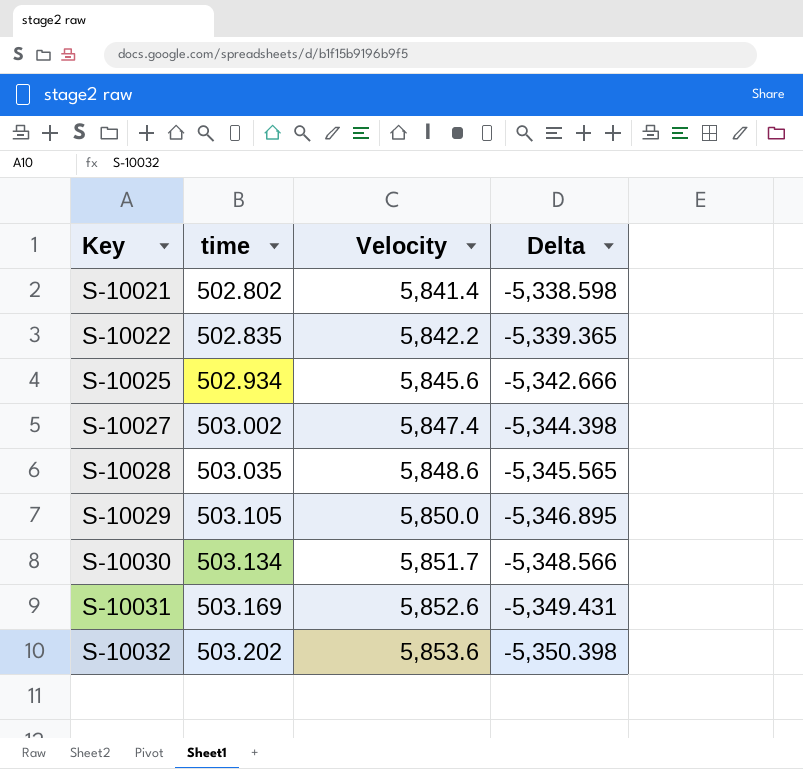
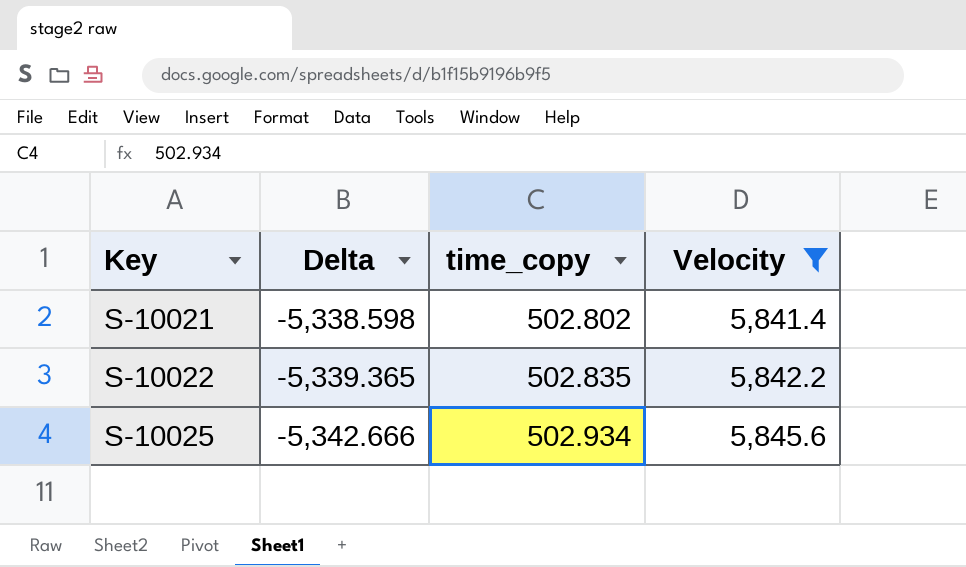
filter: none -> Velocity <= 5,845.6
column Delta | position: 4 -> 2
column name: time -> time_copy

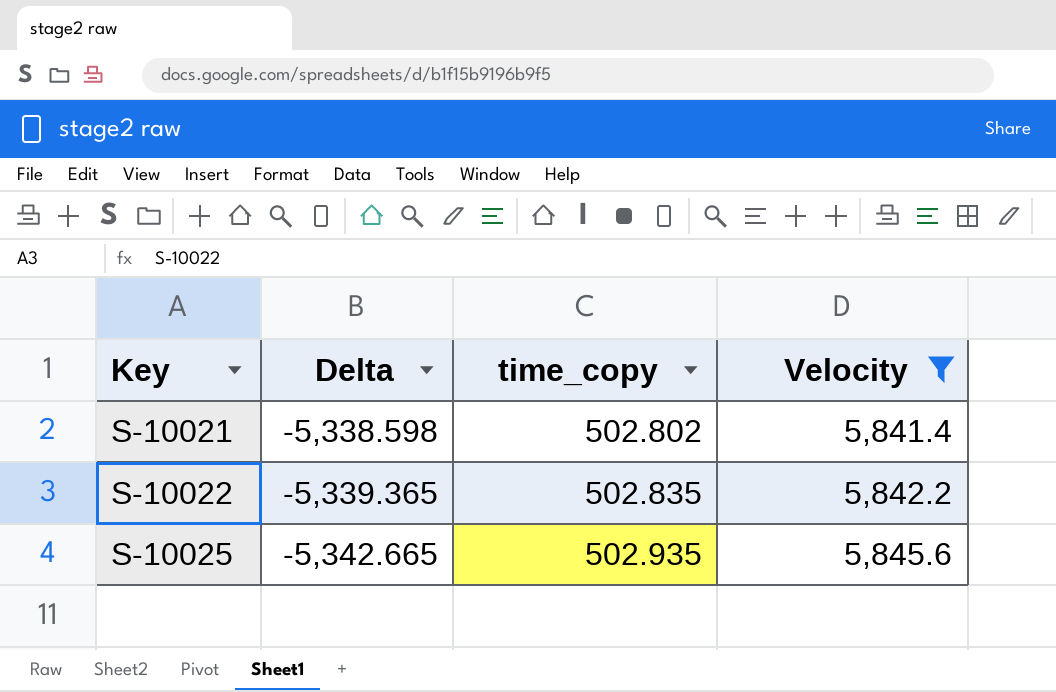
S-10025 | Delta: -5,342.666 -> -5,342.665
S-10025 | time_copy: 502.934 -> 502.935

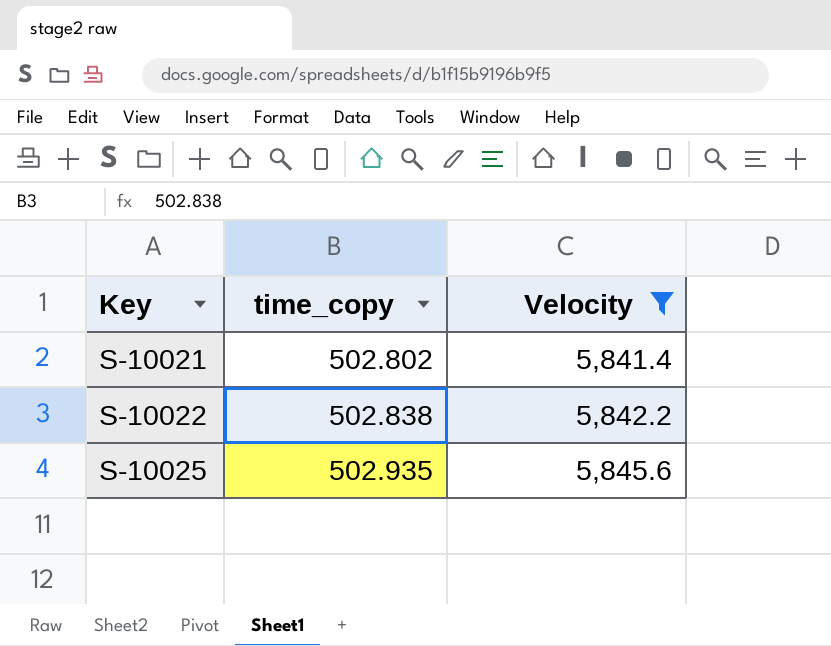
column Delta | formula: [time_copy] - [Velocity] -> none
S-10022 | time_copy: 502.835 -> 502.838

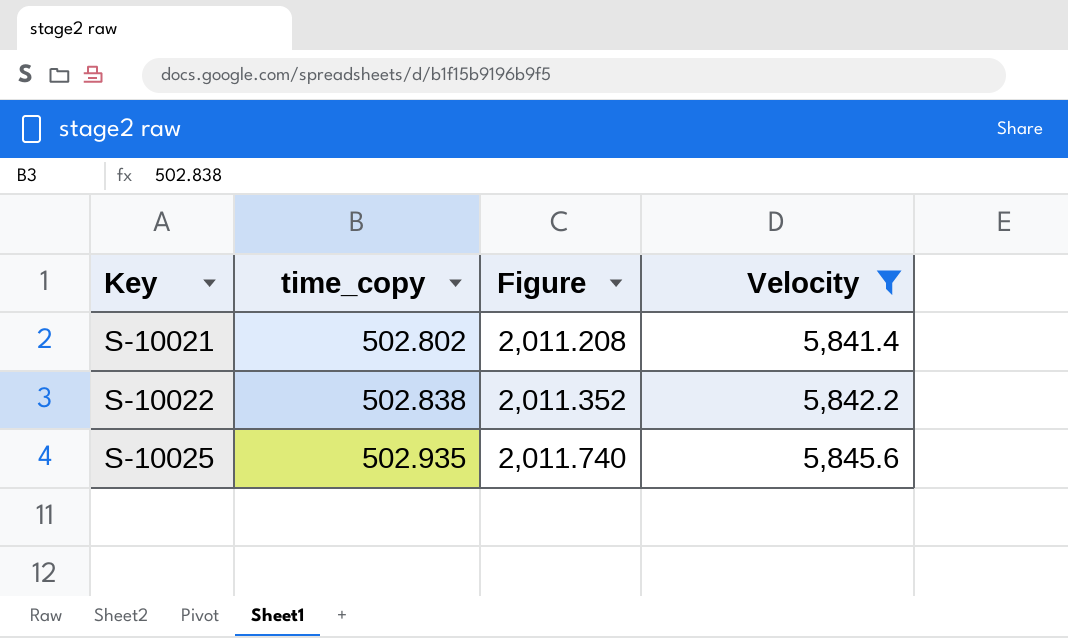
column Figure | formula: none -> [time_copy] * 4

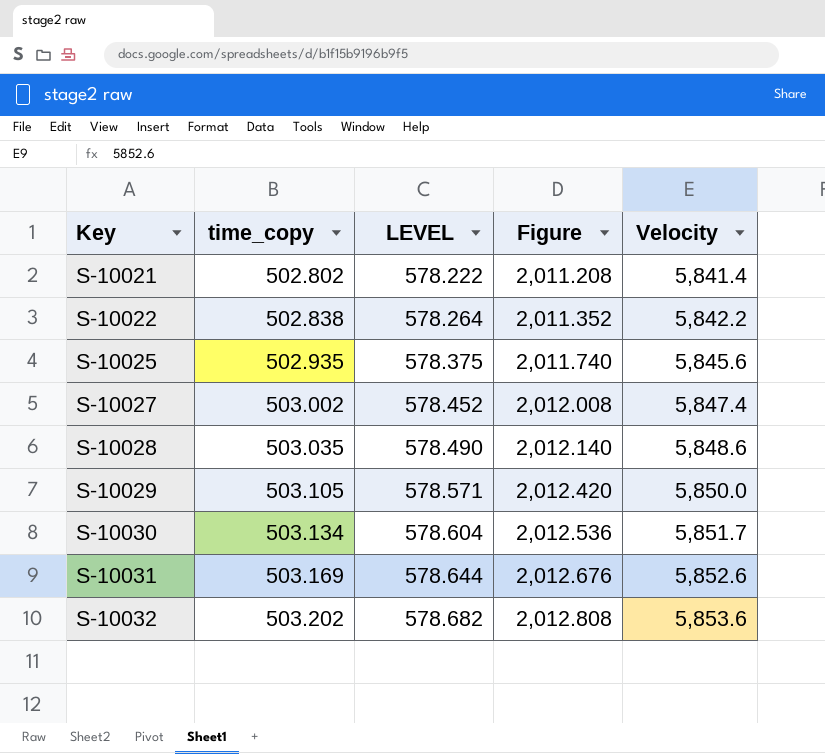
filter: Velocity <= 5,845.6 -> none
column LEVEL | formula: none -> [time_copy] * 1.15

